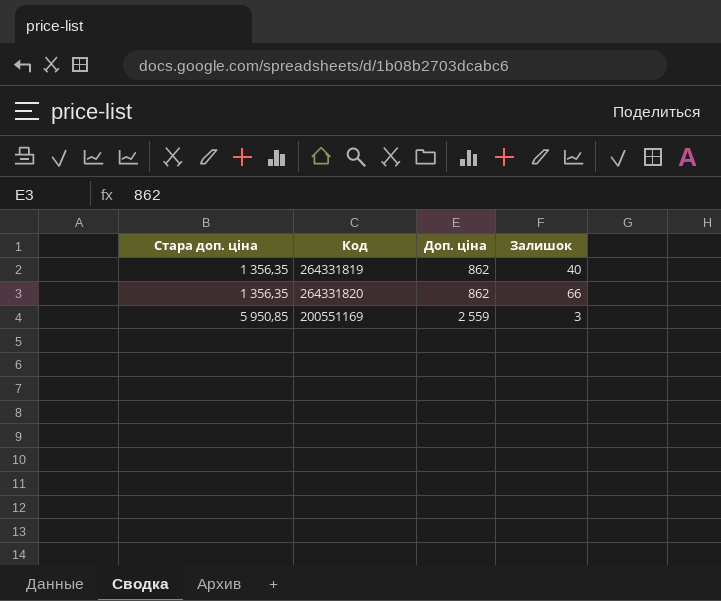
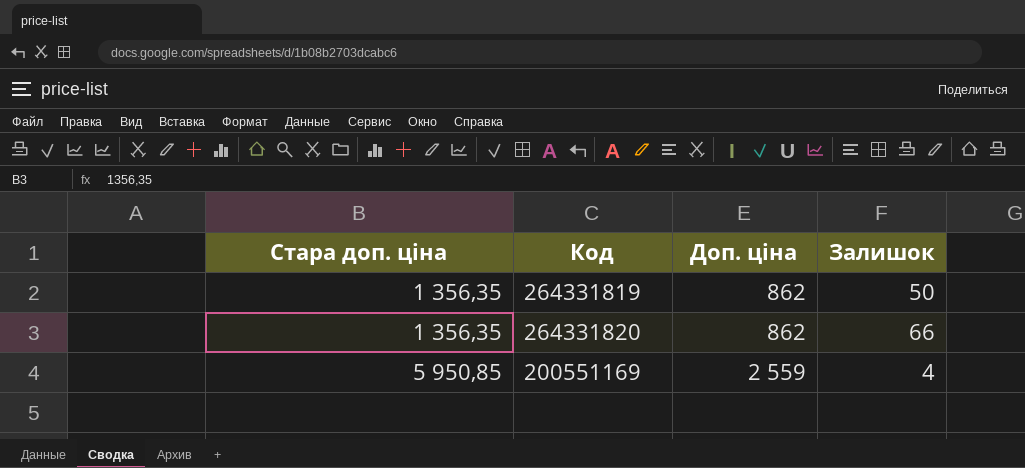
264331819 | Залишок: 40 -> 50
200551169 | Залишок: 3 -> 4

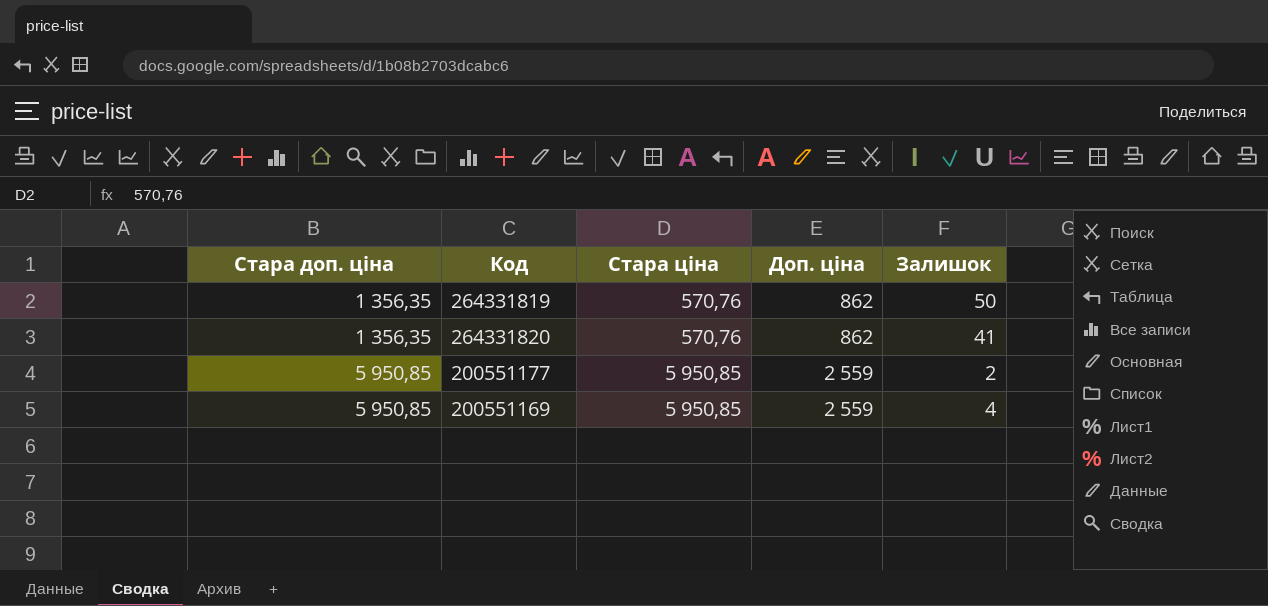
column Стара ціна | position: none -> 3
264331820 | Залишок: 66 -> 41
row 200551177: none -> 5 950,85 | 5 950,85 | 2 559 | 2

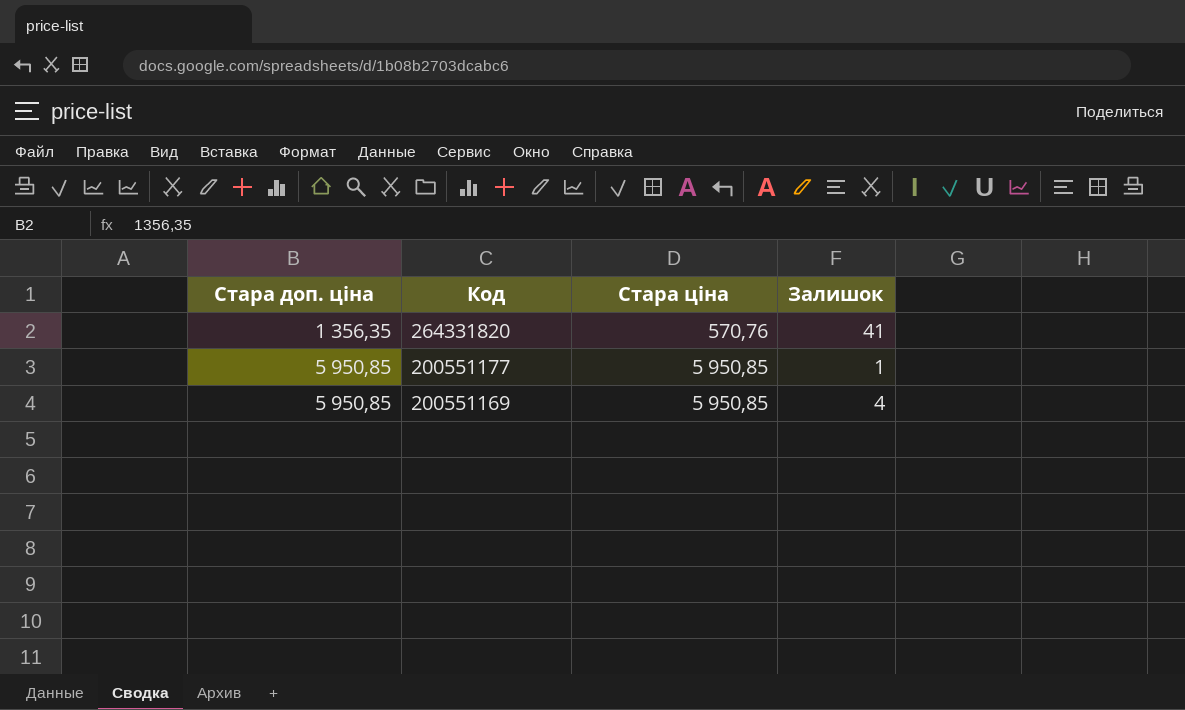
column Доп. ціна | position: 4 -> none
row 264331819: 1 356,35 | 570,76 | 862 | 50 -> none
200551177 | Залишок: 2 -> 1

